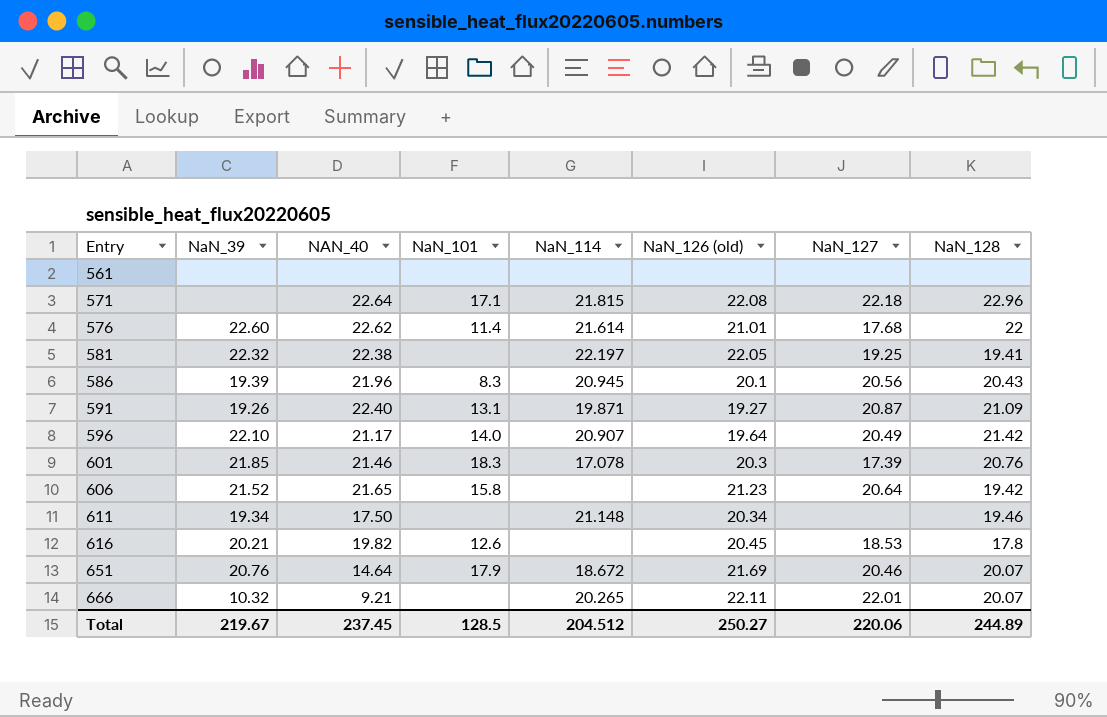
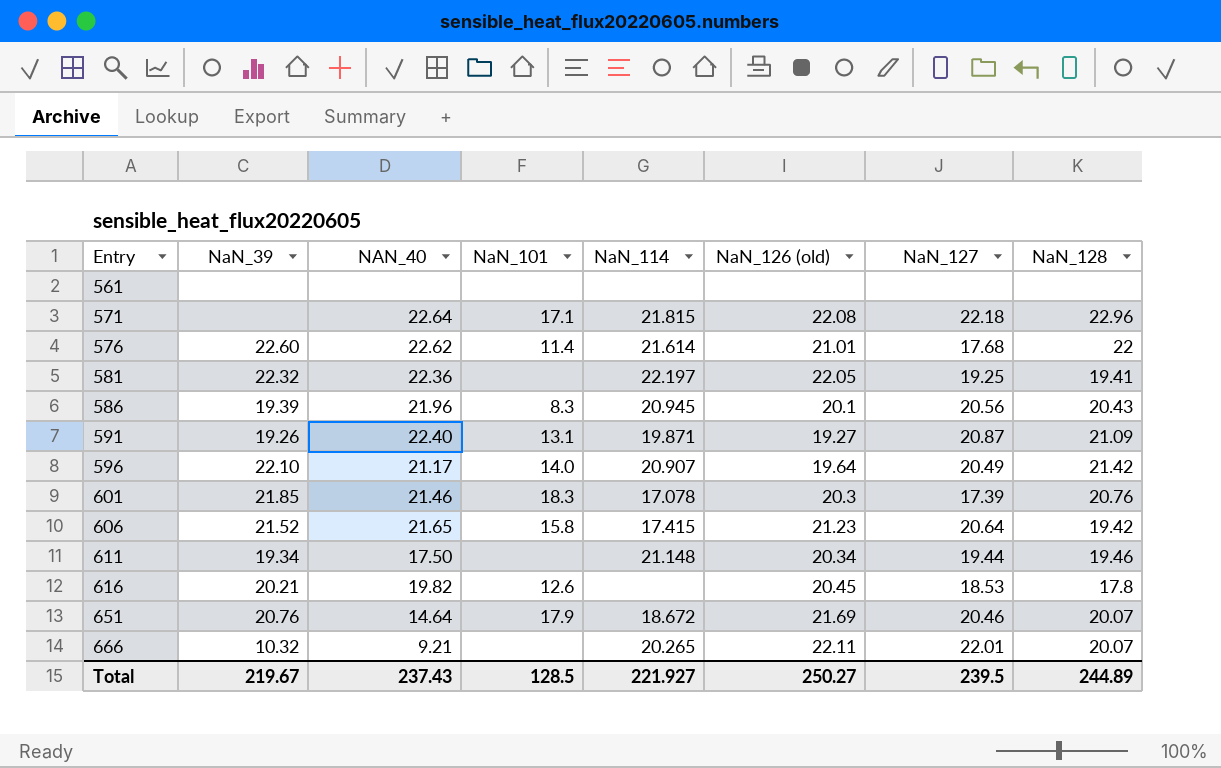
581 | NAN_40: 22.38 -> 22.36
606 | NaN_114: none -> 17.415
611 | NaN_127: none -> 19.44
Total | NAN_40: 237.45 -> 237.43
Total | NaN_114: 204.512 -> 221.927
Total | NaN_127: 220.06 -> 239.5

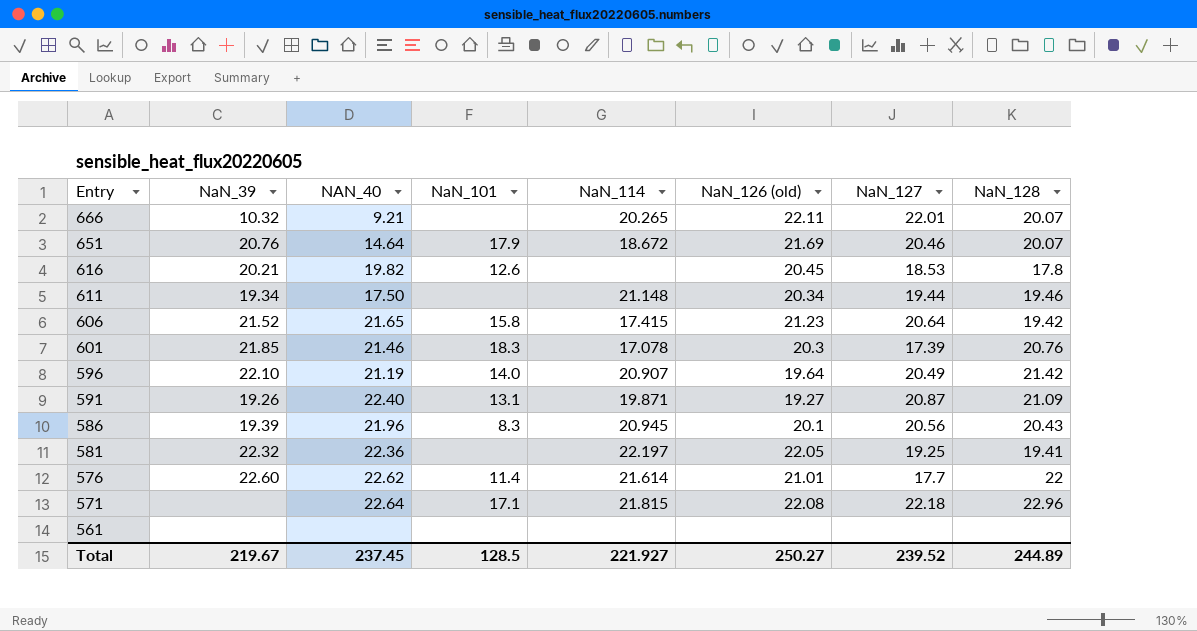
row order: Entry ascending -> Entry descending
596 | NAN_40: 21.17 -> 21.19
576 | NaN_127: 17.68 -> 17.7
Total | NAN_40: 237.43 -> 237.45
Total | NaN_127: 239.5 -> 239.52

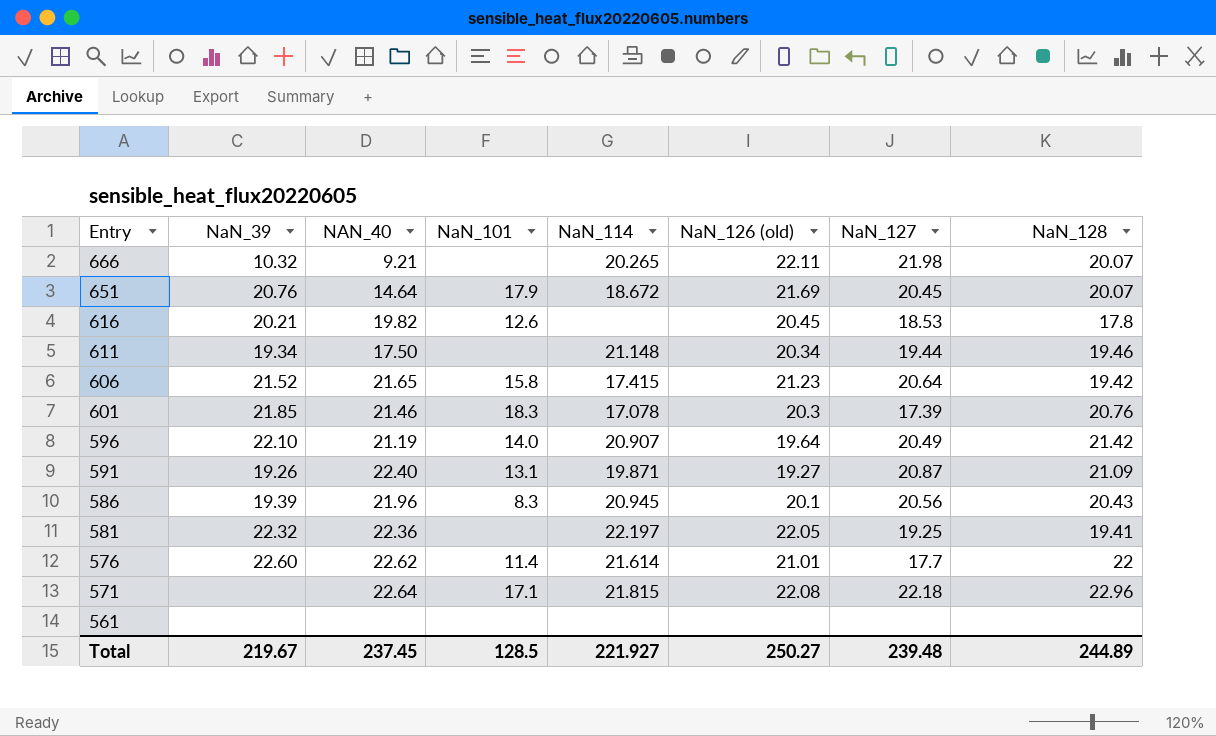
666 | NaN_127: 22.01 -> 21.98
651 | NaN_127: 20.46 -> 20.45
Total | NaN_127: 239.52 -> 239.48

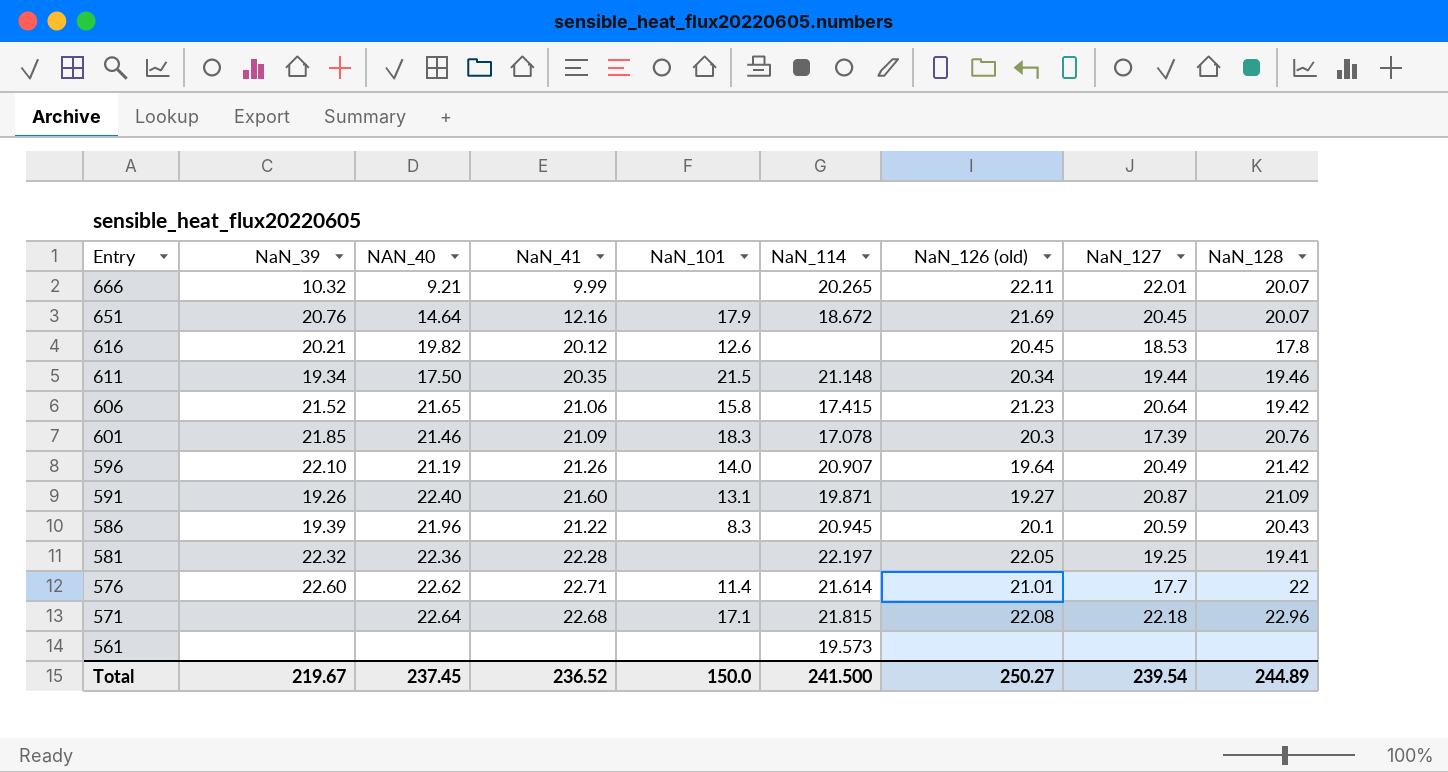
column NaN_41 | position: none -> 4
666 | NaN_127: 21.98 -> 22.01
611 | NaN_101: none -> 21.5
586 | NaN_127: 20.56 -> 20.59
561 | NaN_114: none -> 19.573
Total | NaN_101: 128.5 -> 150.0
Total | NaN_114: 221.927 -> 241.500
Total | NaN_127: 239.48 -> 239.54

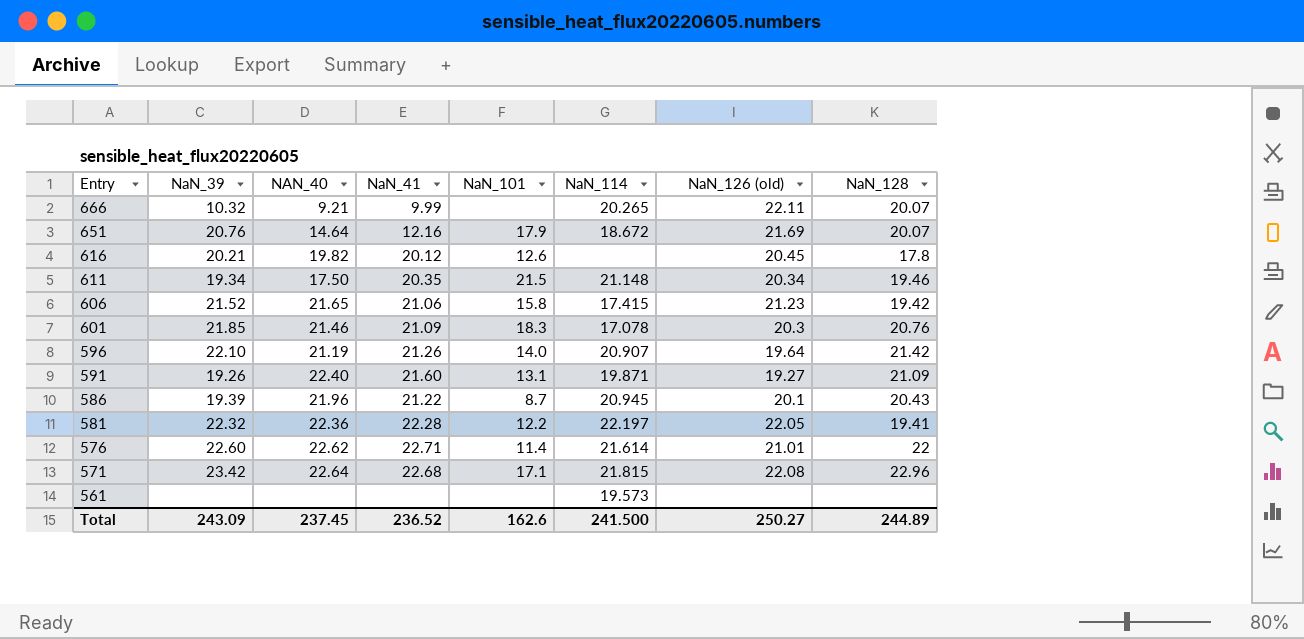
column NaN_127 | position: 8 -> none
586 | NaN_101: 8.3 -> 8.7
581 | NaN_101: none -> 12.2
571 | NaN_39: none -> 23.42
Total | NaN_39: 219.67 -> 243.09
Total | NaN_101: 150.0 -> 162.6

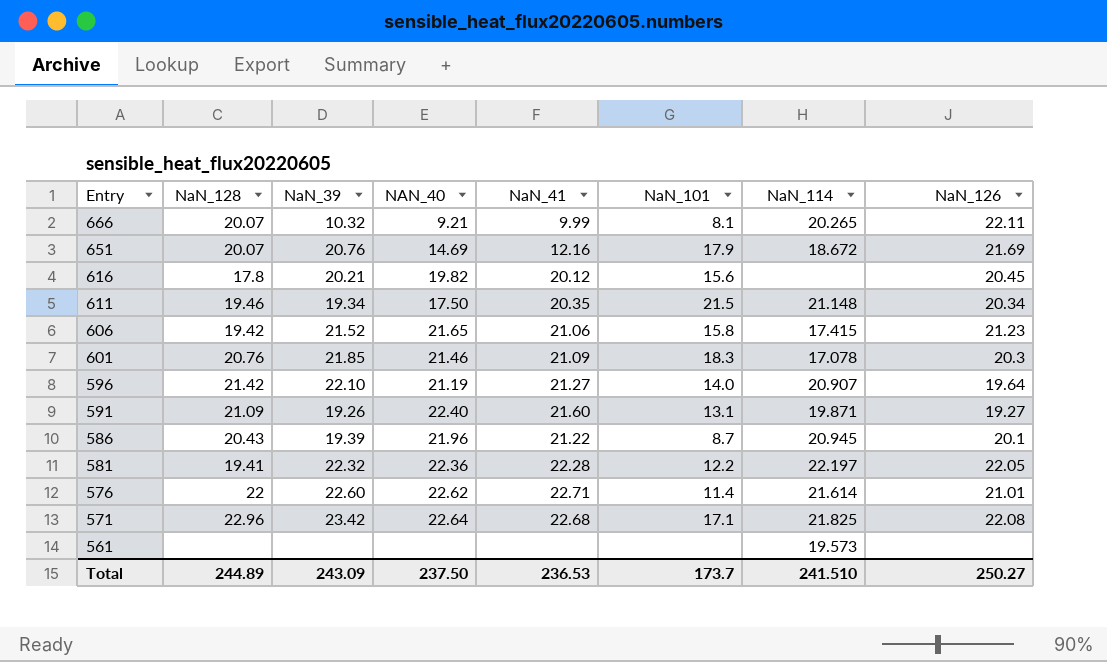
column NaN_128 | position: 8 -> 2
column name: NaN_126 (old) -> NaN_126
666 | NaN_101: none -> 8.1
651 | NAN_40: 14.64 -> 14.69
616 | NaN_101: 12.6 -> 15.6
596 | NaN_41: 21.26 -> 21.27
571 | NaN_114: 21.815 -> 21.825
Total | NAN_40: 237.45 -> 237.50
Total | NaN_41: 236.52 -> 236.53
Total | NaN_101: 162.6 -> 173.7
Total | NaN_114: 241.500 -> 241.510

